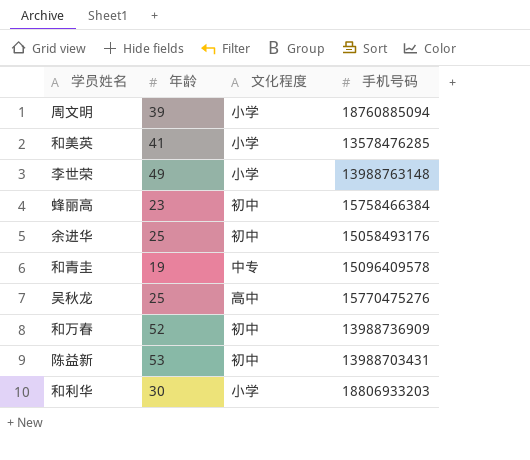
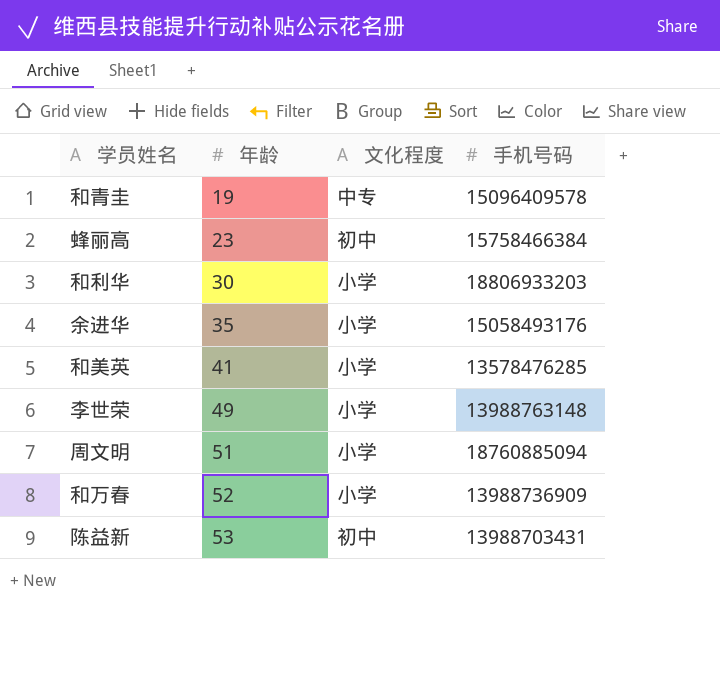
row order: none -> 年龄 ascending
row 吴秋龙: 25 | 高中 | 15770475276 -> none
余进华 | 年龄: 25 -> 35
余进华 | 文化程度: 初中 -> 小学
周文明 | 年龄: 39 -> 51
和万春 | 文化程度: 初中 -> 小学

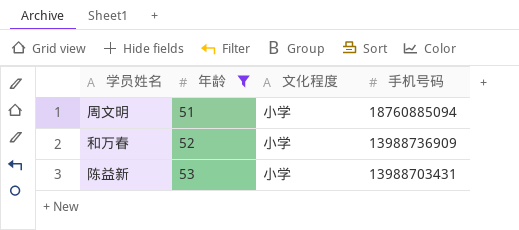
filter: none -> 年龄 >= 51
陈益新 | 文化程度: 初中 -> 小学

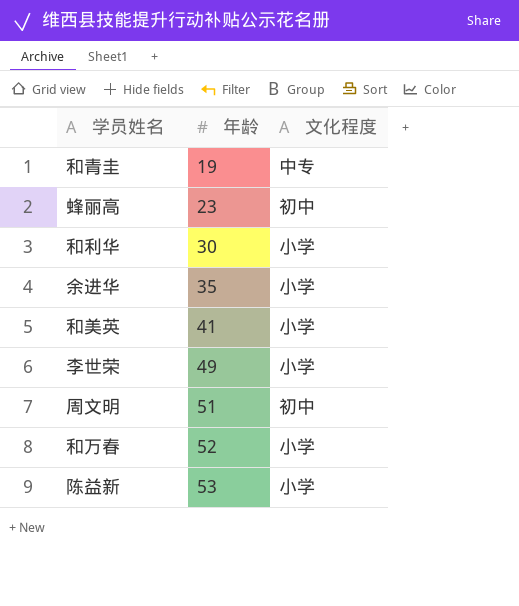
filter: 年龄 >= 51 -> none
column 手机号码 | position: 4 -> none
周文明 | 文化程度: 小学 -> 初中

